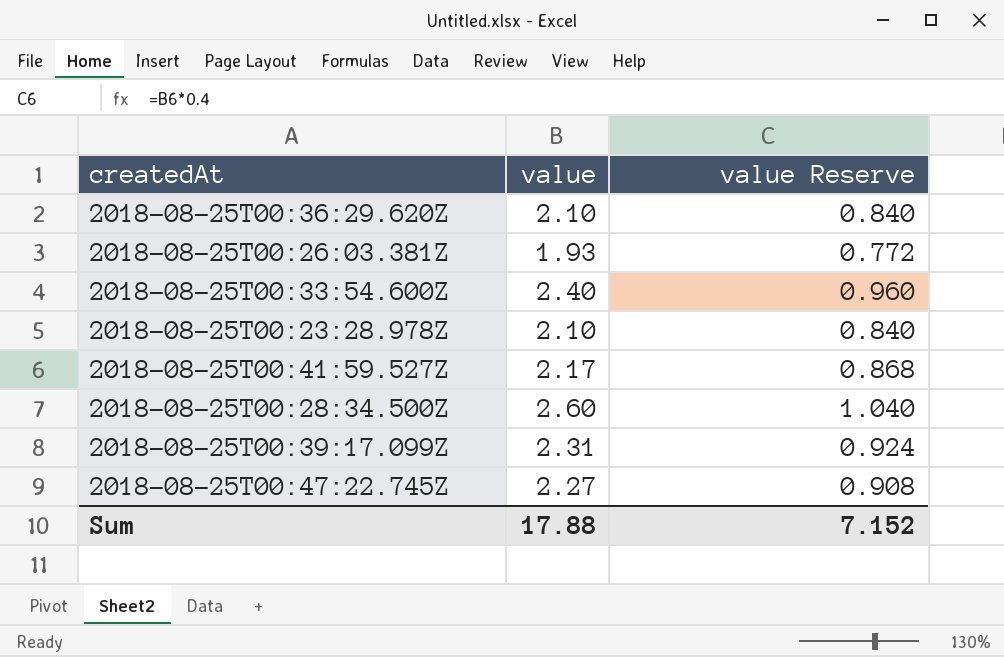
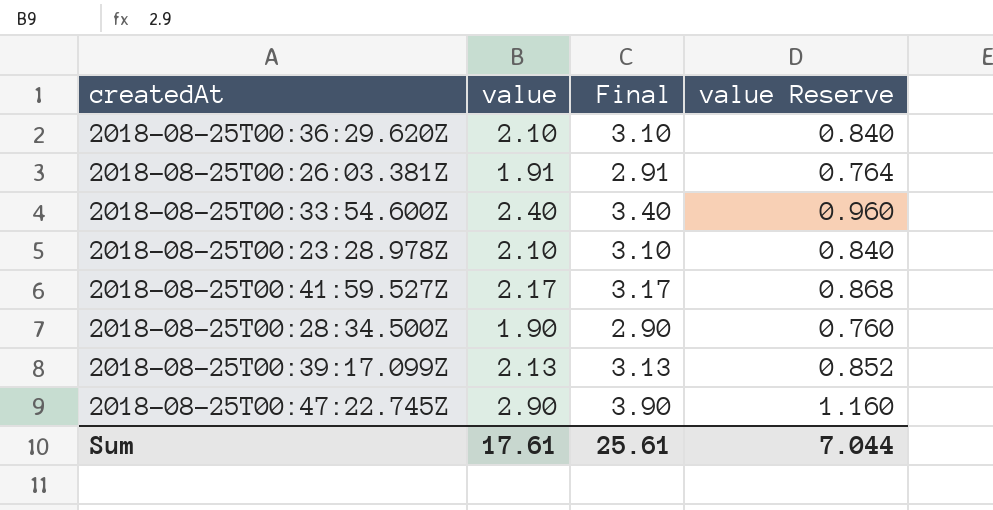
column Final | formula: none -> [value] + 1
2018-08-25T00:26:03.381Z | value: 1.93 -> 1.91
2018-08-25T00:26:03.381Z | value Reserve: 0.772 -> 0.764
2018-08-25T00:28:34.500Z | value: 2.60 -> 1.90
2018-08-25T00:28:34.500Z | value Reserve: 1.040 -> 0.760
2018-08-25T00:39:17.099Z | value: 2.31 -> 2.13
2018-08-25T00:39:17.099Z | value Reserve: 0.924 -> 0.852
2018-08-25T00:47:22.745Z | value: 2.27 -> 2.90
2018-08-25T00:47:22.745Z | value Reserve: 0.908 -> 1.160
Sum | value: 17.88 -> 17.61
Sum | value Reserve: 7.152 -> 7.044

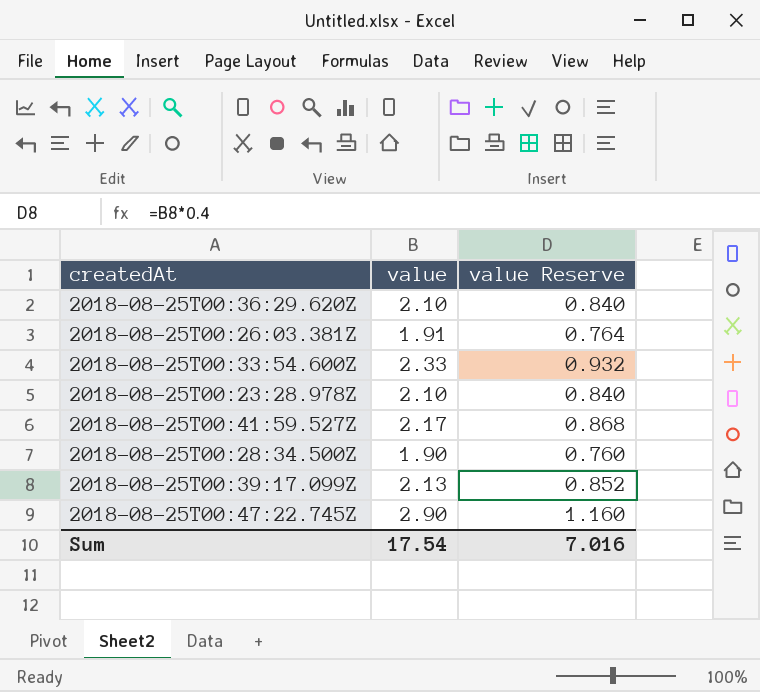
column Final | formula: [value] + 1 -> none
2018-08-25T00:33:54.600Z | value: 2.40 -> 2.33
2018-08-25T00:33:54.600Z | value Reserve: 0.960 -> 0.932
Sum | value: 17.61 -> 17.54
Sum | value Reserve: 7.044 -> 7.016

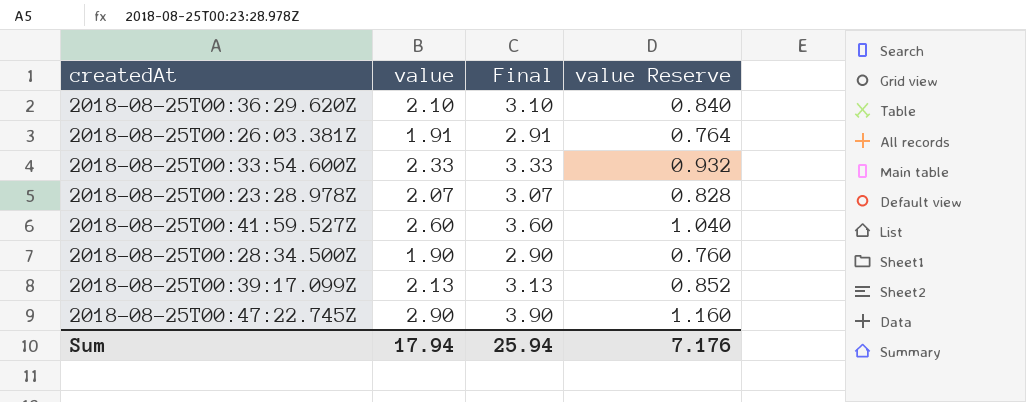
column Final | formula: none -> [value] + 1
2018-08-25T00:23:28.978Z | value: 2.10 -> 2.07
2018-08-25T00:23:28.978Z | value Reserve: 0.840 -> 0.828
2018-08-25T00:41:59.527Z | value: 2.17 -> 2.60
2018-08-25T00:41:59.527Z | value Reserve: 0.868 -> 1.040
Sum | value: 17.54 -> 17.94
Sum | value Reserve: 7.016 -> 7.176

